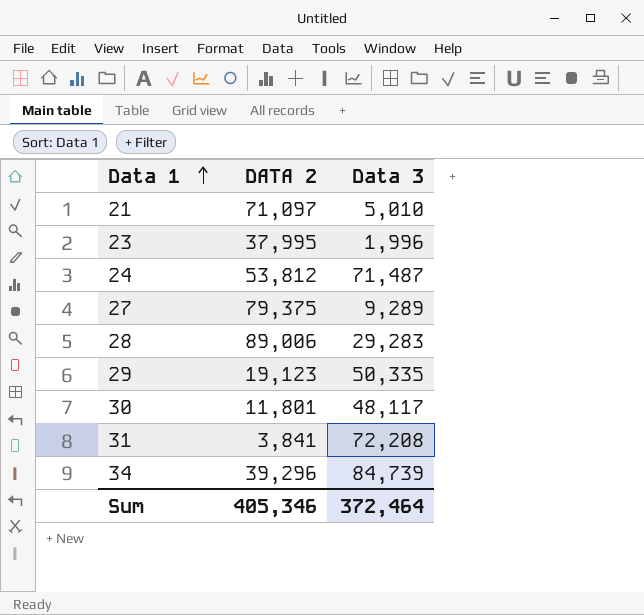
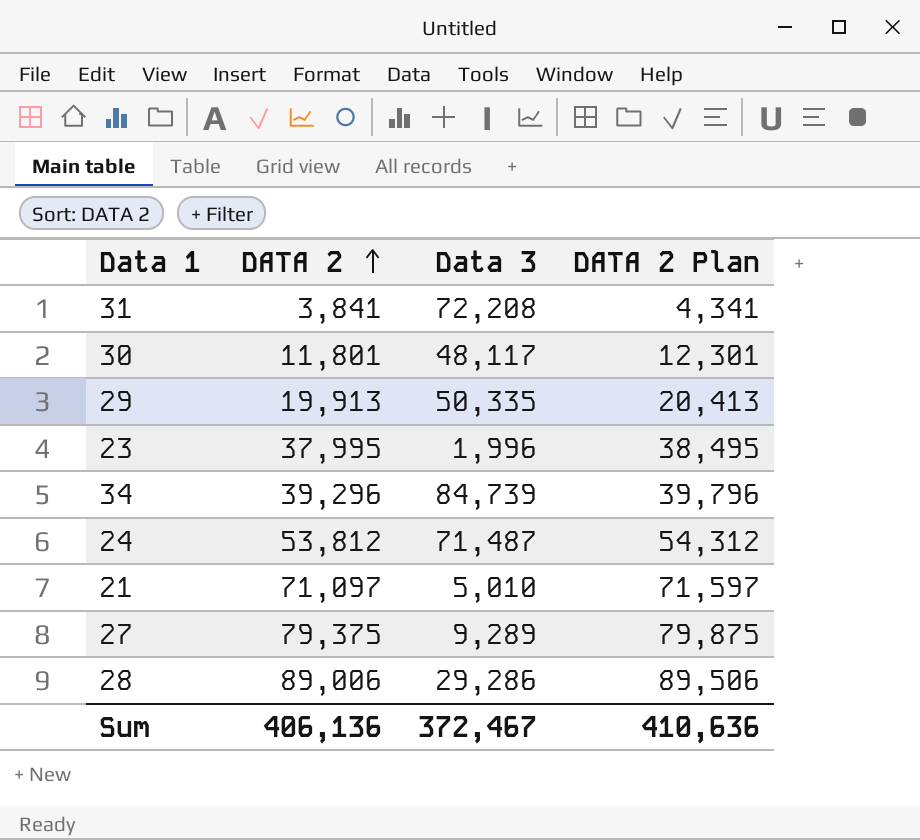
row order: Data 1 ascending -> DATA 2 ascending
column DATA 2 Plan | formula: none -> [DATA 2] + 500
29 | DATA 2: 19,123 -> 19,913
28 | Data 3: 29,283 -> 29,286
Sum | DATA 2: 405,346 -> 406,136
Sum | Data 3: 372,464 -> 372,467

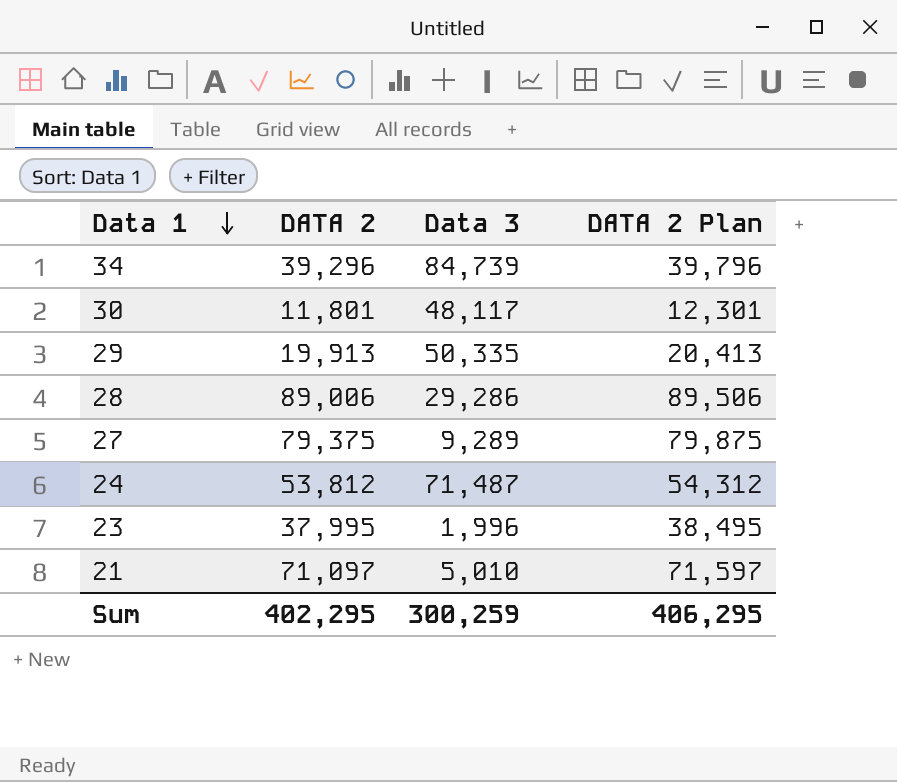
row order: DATA 2 ascending -> Data 1 descending
row 31: 3,841 | 72,208 | 4,341 -> none
Sum | DATA 2: 406,136 -> 402,295
Sum | Data 3: 372,467 -> 300,259
Sum | DATA 2 Plan: 410,636 -> 406,295

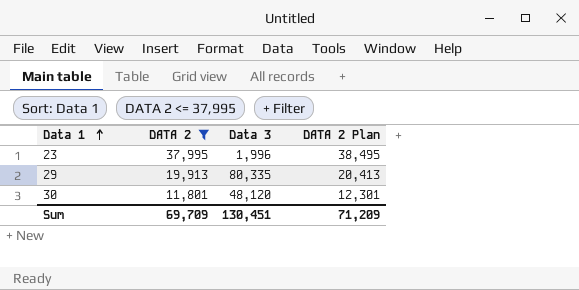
filter: none -> DATA 2 <= 37,995
row order: Data 1 descending -> Data 1 ascending
29 | Data 3: 50,335 -> 80,335
30 | Data 3: 48,117 -> 48,120
Sum | DATA 2: 402,295 -> 69,709
Sum | Data 3: 300,259 -> 130,451
Sum | DATA 2 Plan: 406,295 -> 71,209

